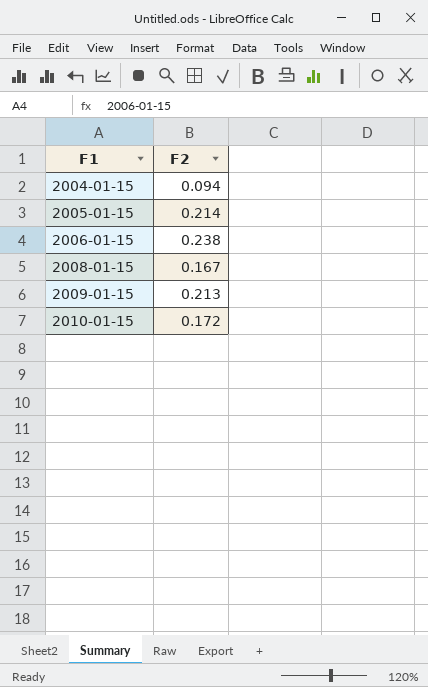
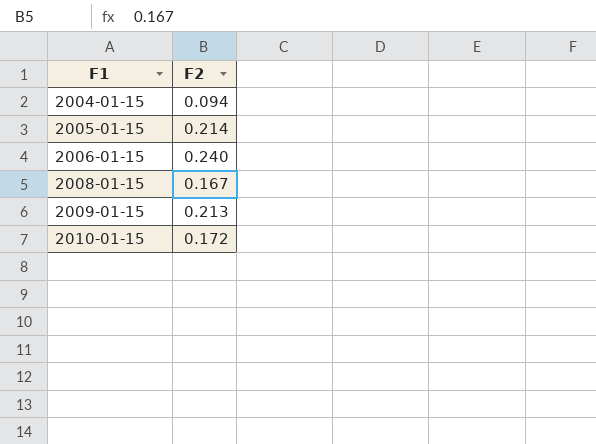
2006-01-15 | F2: 0.238 -> 0.240

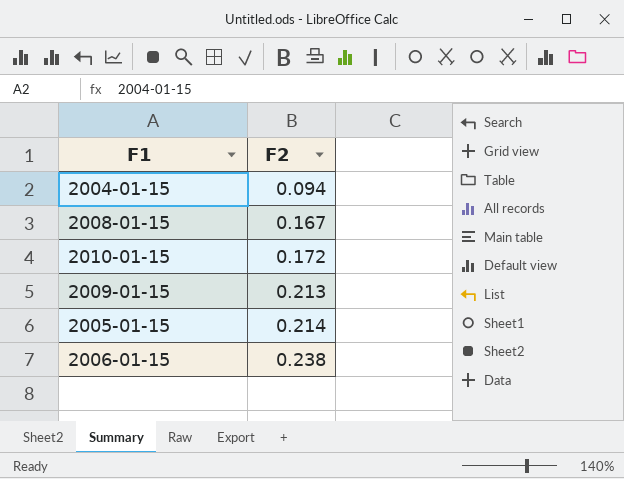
row order: F1 ascending -> F2 ascending
2006-01-15 | F2: 0.240 -> 0.238

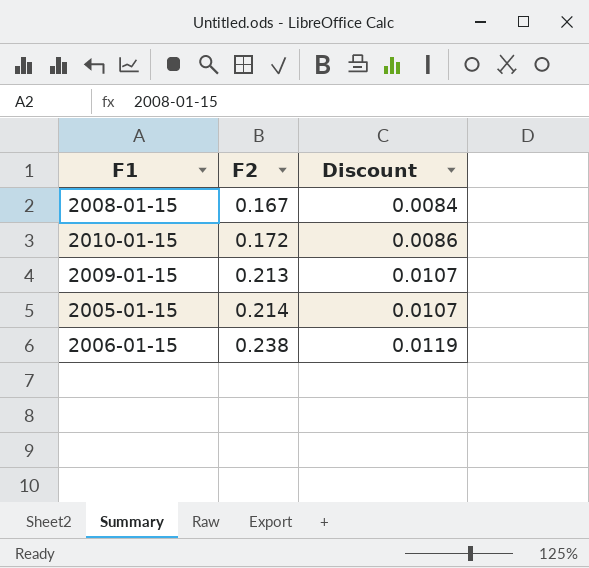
column Discount | formula: none -> [F2] * 0.05
row 2004-01-15: 0.094 -> none

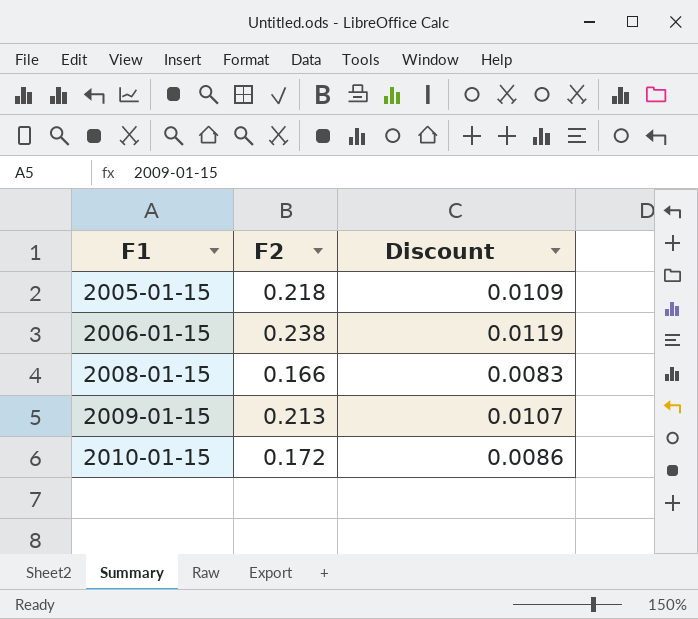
row order: F2 ascending -> F1 ascending
2005-01-15 | F2: 0.214 -> 0.218
2005-01-15 | Discount: 0.0107 -> 0.0109
2008-01-15 | F2: 0.167 -> 0.166
2008-01-15 | Discount: 0.0084 -> 0.0083

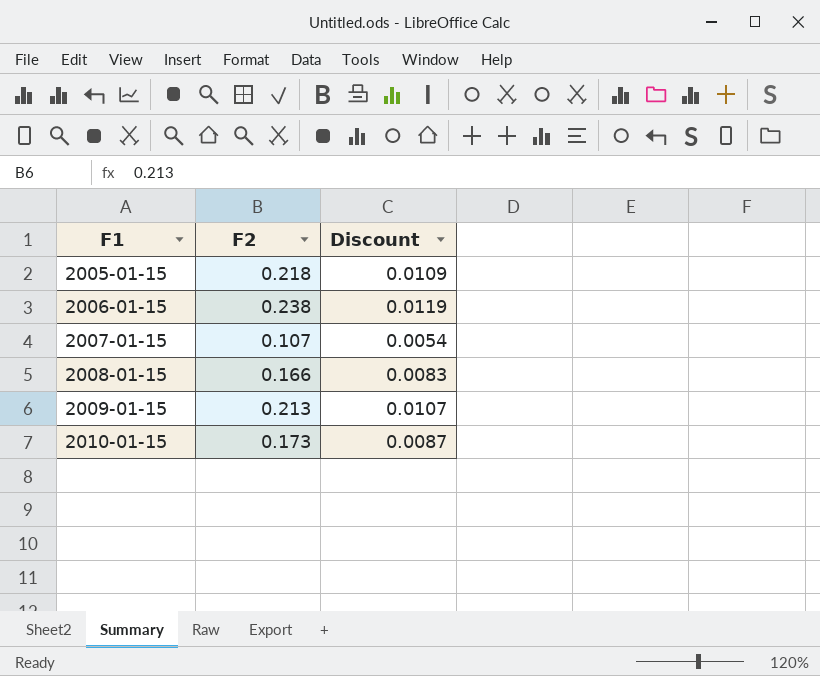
row 2007-01-15: none -> 0.107 | 0.0054
2010-01-15 | F2: 0.172 -> 0.173
2010-01-15 | Discount: 0.0086 -> 0.0087

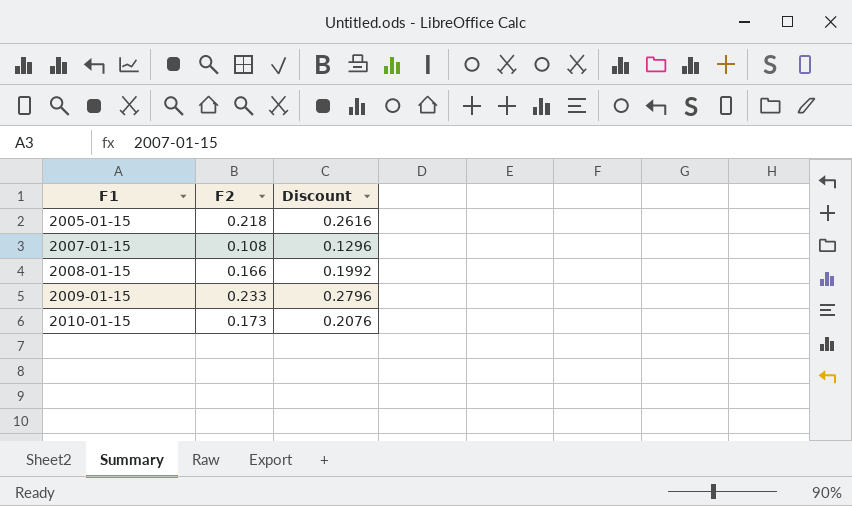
column Discount | formula: [F2] * 0.05 -> [F2] * 1.2
row 2006-01-15: 0.238 | 0.0119 -> none
2007-01-15 | F2: 0.107 -> 0.108
2009-01-15 | F2: 0.213 -> 0.233

